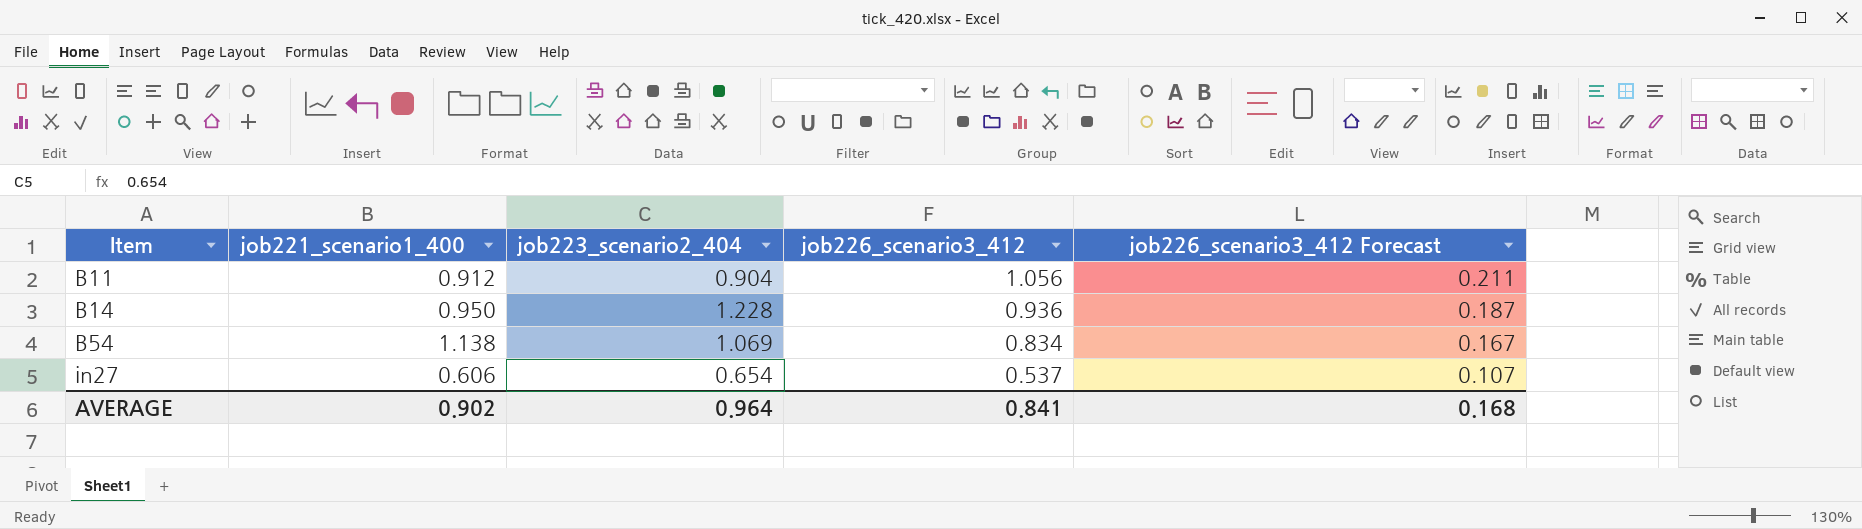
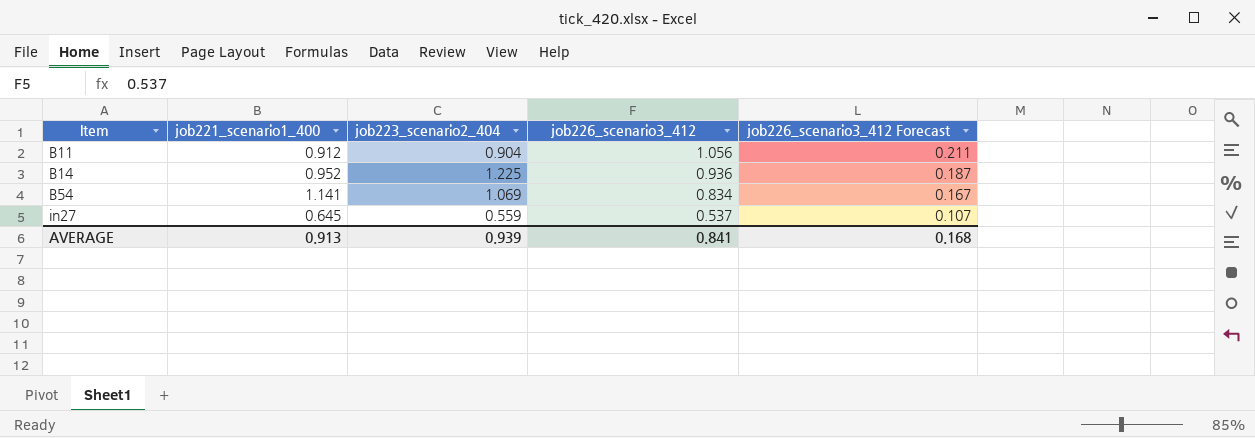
B14 | job221_scenario1_400: 0.950 -> 0.952
B14 | job223_scenario2_404: 1.228 -> 1.225
B54 | job221_scenario1_400: 1.138 -> 1.141
in27 | job221_scenario1_400: 0.606 -> 0.645
in27 | job223_scenario2_404: 0.654 -> 0.559
AVERAGE | job221_scenario1_400: 0.902 -> 0.913
AVERAGE | job223_scenario2_404: 0.964 -> 0.939

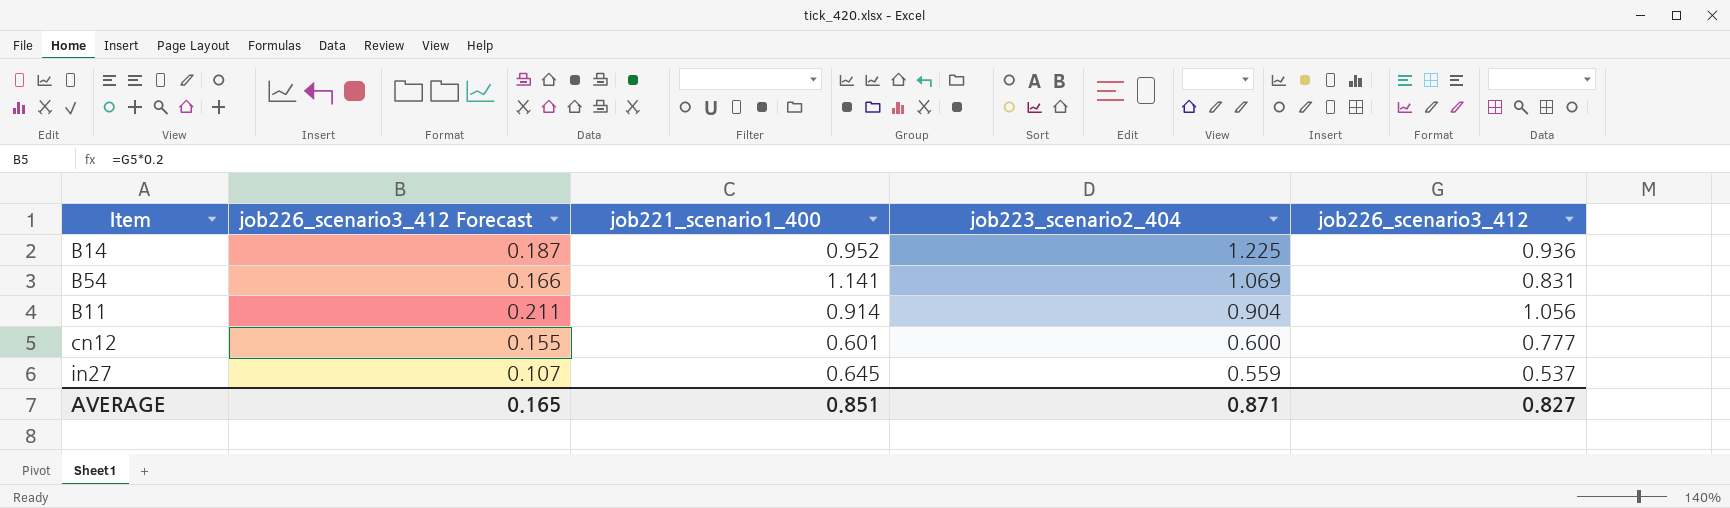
row order: Item ascending -> job223_scenario2_404 descending
column job226_scenario3_412 Forecast | position: 5 -> 2
B54 | job226_scenario3_412 Forecast: 0.167 -> 0.166
B54 | job226_scenario3_412: 0.834 -> 0.831
B11 | job221_scenario1_400: 0.912 -> 0.914
row cn12: none -> 0.155 | 0.601 | 0.600 | 0.777
AVERAGE | job226_scenario3_412 Forecast: 0.168 -> 0.165
AVERAGE | job221_scenario1_400: 0.913 -> 0.851
AVERAGE | job223_scenario2_404: 0.939 -> 0.871
AVERAGE | job226_scenario3_412: 0.841 -> 0.827

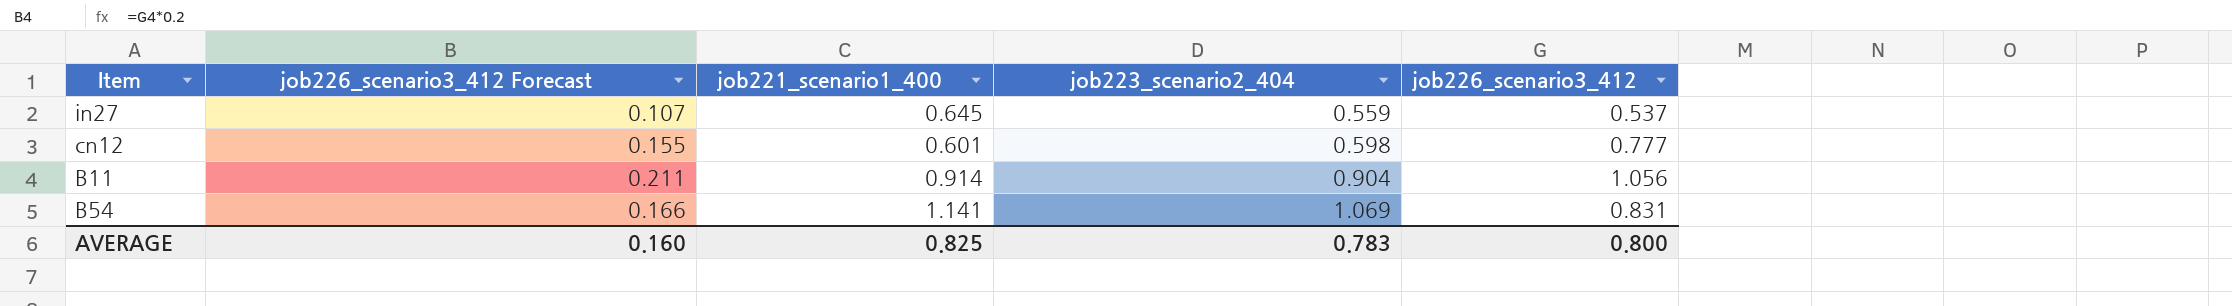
row order: job223_scenario2_404 descending -> job223_scenario2_404 ascending
row B14: 0.187 | 0.952 | 1.225 | 0.936 -> none
cn12 | job223_scenario2_404: 0.600 -> 0.598
AVERAGE | job226_scenario3_412 Forecast: 0.165 -> 0.160
AVERAGE | job221_scenario1_400: 0.851 -> 0.825
AVERAGE | job223_scenario2_404: 0.871 -> 0.783
AVERAGE | job226_scenario3_412: 0.827 -> 0.800

